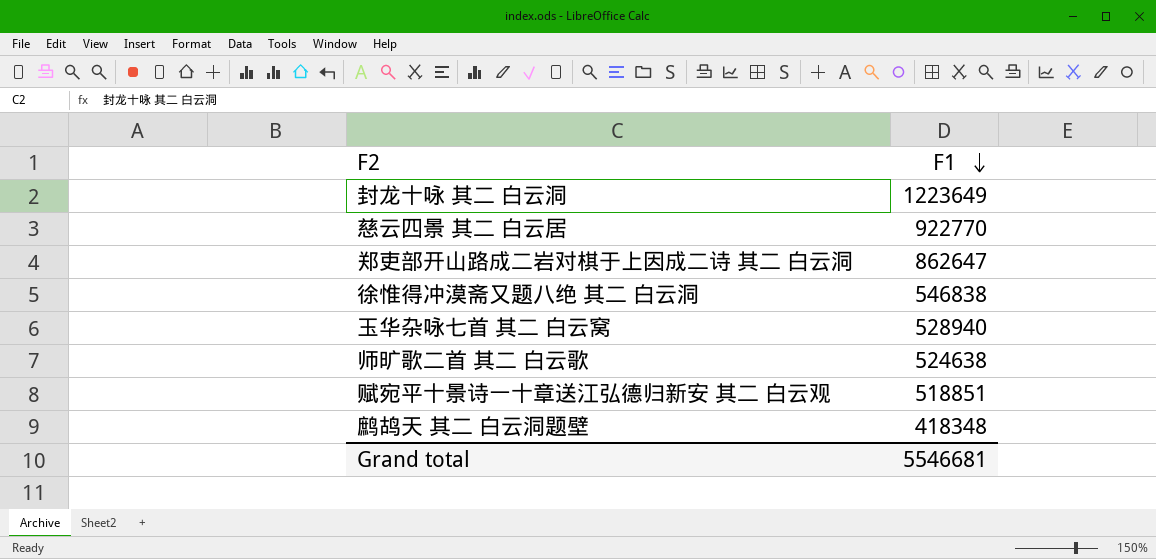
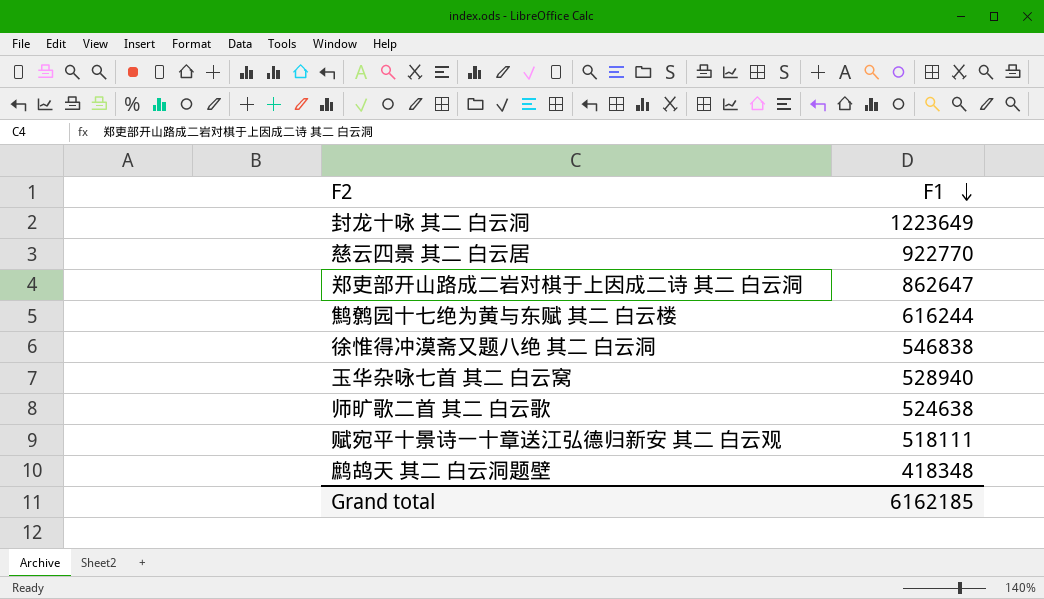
row 鹪鹩园十七绝为黄与东赋 其二 白云楼: none -> 616244
赋宛平十景诗一十章送江弘德归新安 其二 白云观 | F1: 518851 -> 518111
Grand total | F1: 5546681 -> 6162185

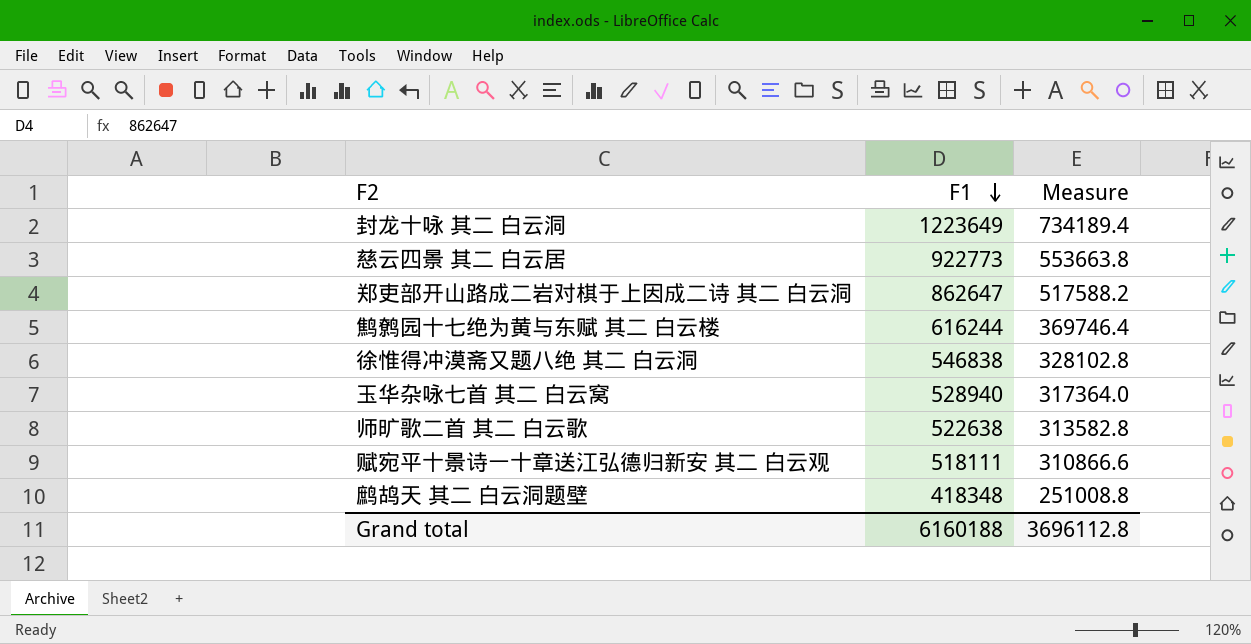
column Measure | formula: none -> [F1] * 0.6
慈云四景 其二 白云居 | F1: 922770 -> 922773
师旷歌二首 其二 白云歌 | F1: 524638 -> 522638
Grand total | F1: 6162185 -> 6160188

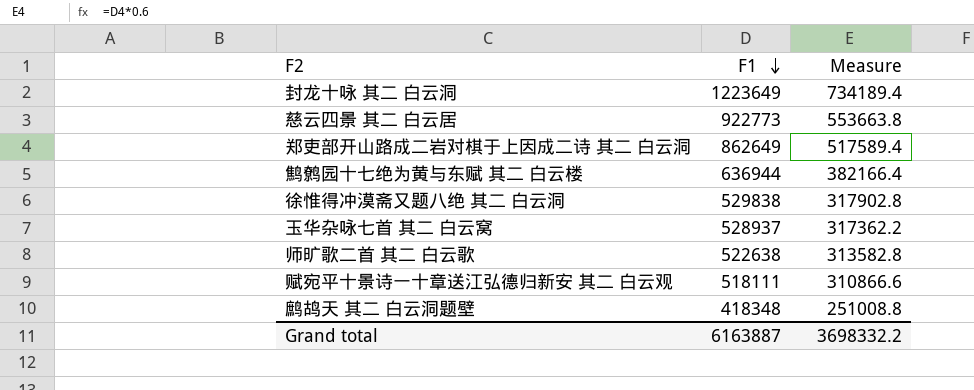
郑吏部开山路成二岩对棋于上因成二诗 其二 白云洞 | F1: 862647 -> 862649
郑吏部开山路成二岩对棋于上因成二诗 其二 白云洞 | Measure: 517588.2 -> 517589.4
鹪鹩园十七绝为黄与东赋 其二 白云楼 | F1: 616244 -> 636944
鹪鹩园十七绝为黄与东赋 其二 白云楼 | Measure: 369746.4 -> 382166.4
徐惟得冲漠斋又题八绝 其二 白云洞 | F1: 546838 -> 529838
徐惟得冲漠斋又题八绝 其二 白云洞 | Measure: 328102.8 -> 317902.8
玉华杂咏七首 其二 白云窝 | F1: 528940 -> 528937
玉华杂咏七首 其二 白云窝 | Measure: 317364.0 -> 317362.2
Grand total | F1: 6160188 -> 6163887
Grand total | Measure: 3696112.8 -> 3698332.2

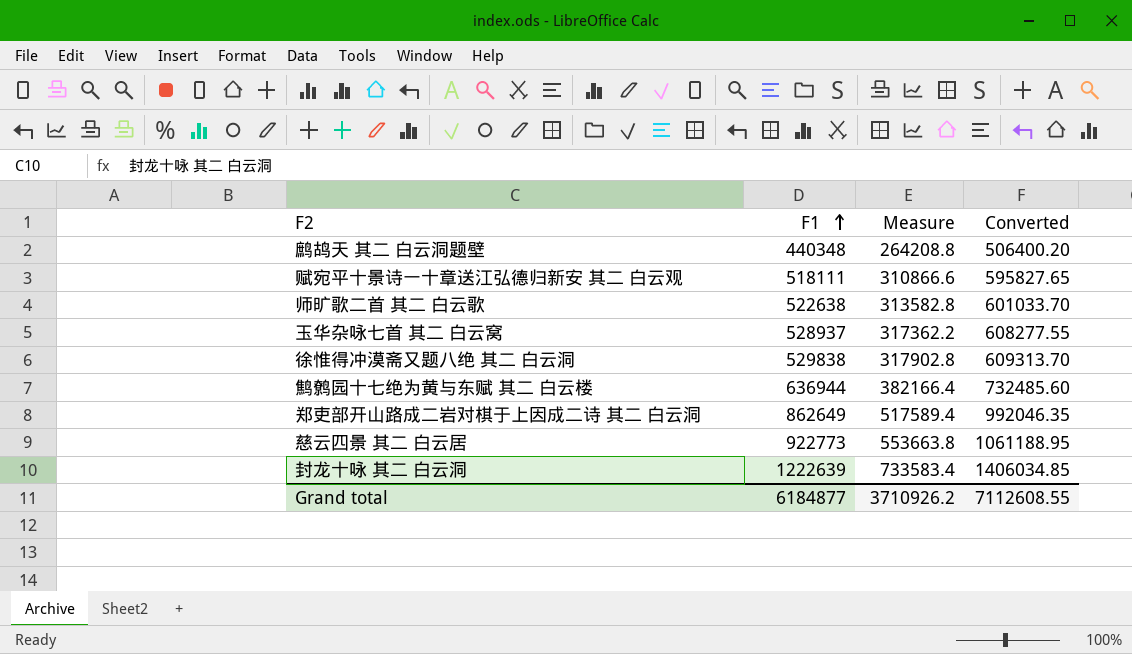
row order: F1 descending -> F1 ascending
column Converted | formula: none -> [F1] * 1.15
鹧鸪天 其二 白云洞题壁 | F1: 418348 -> 440348
鹧鸪天 其二 白云洞题壁 | Measure: 251008.8 -> 264208.8
封龙十咏 其二 白云洞 | F1: 1223649 -> 1222639
封龙十咏 其二 白云洞 | Measure: 734189.4 -> 733583.4
Grand total | F1: 6163887 -> 6184877
Grand total | Measure: 3698332.2 -> 3710926.2

